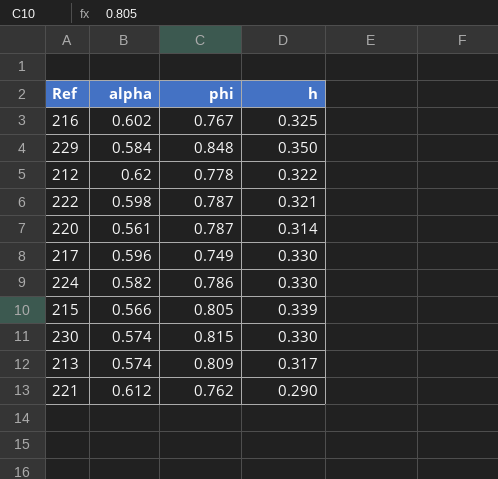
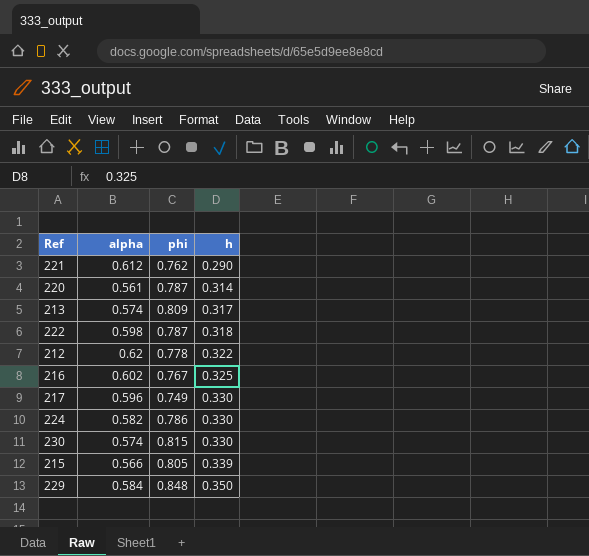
row order: none -> h ascending
222 | h: 0.321 -> 0.318

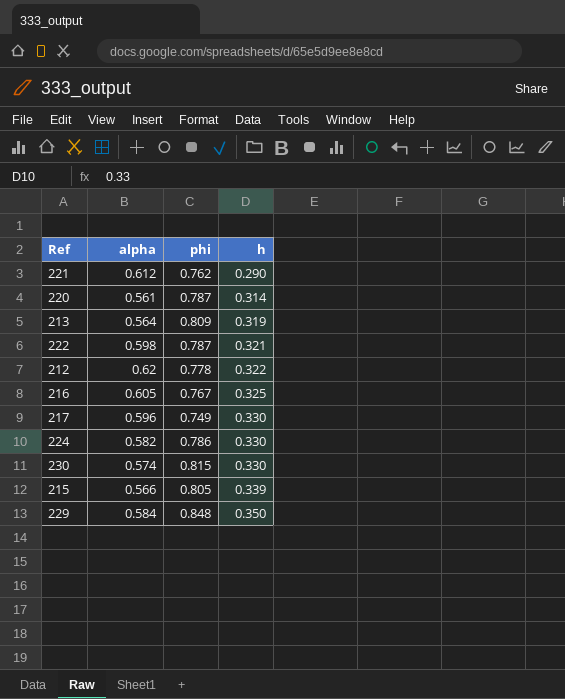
213 | alpha: 0.574 -> 0.564
213 | h: 0.317 -> 0.319
222 | h: 0.318 -> 0.321
216 | alpha: 0.602 -> 0.605

